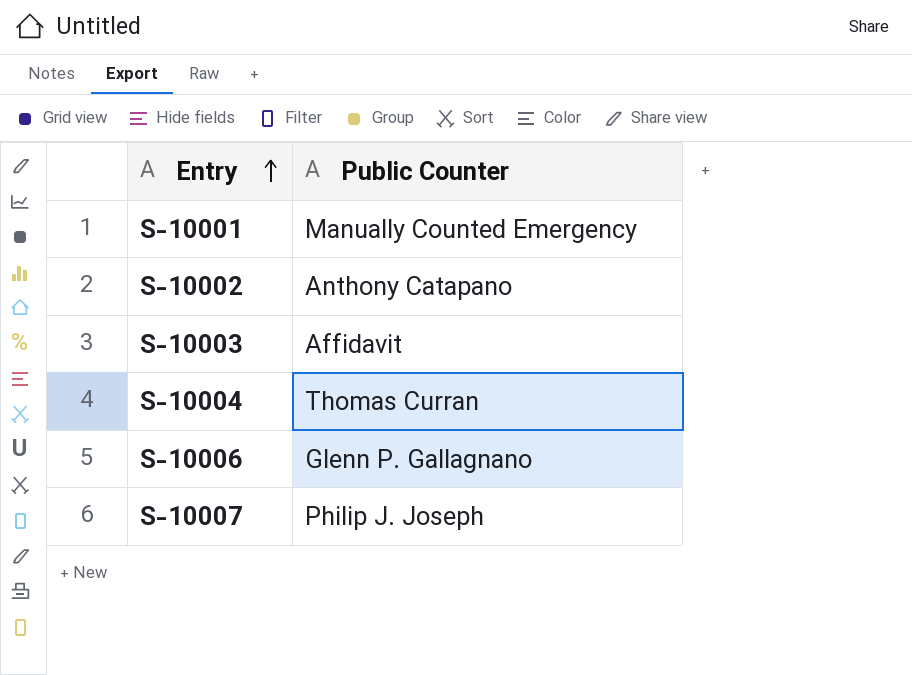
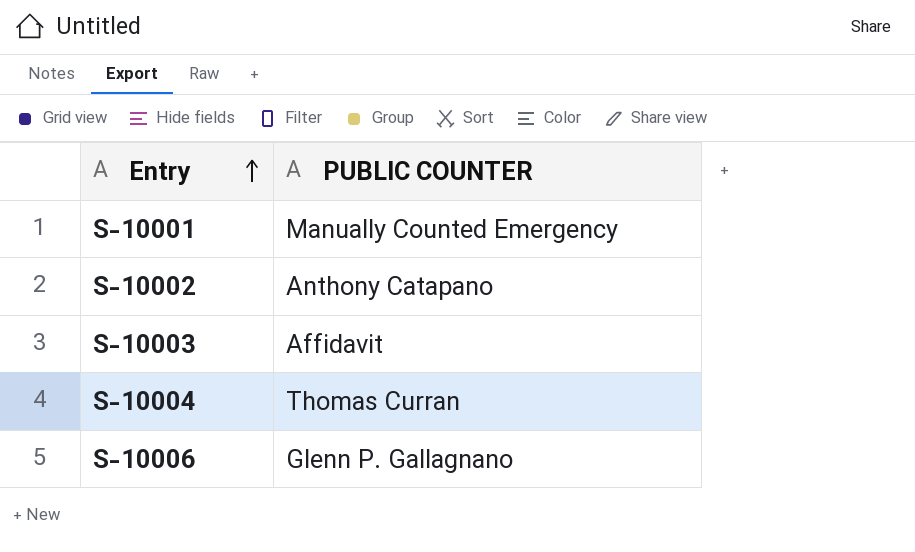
column name: Public Counter -> PUBLIC COUNTER
row S-10007: Philip J. Joseph -> none

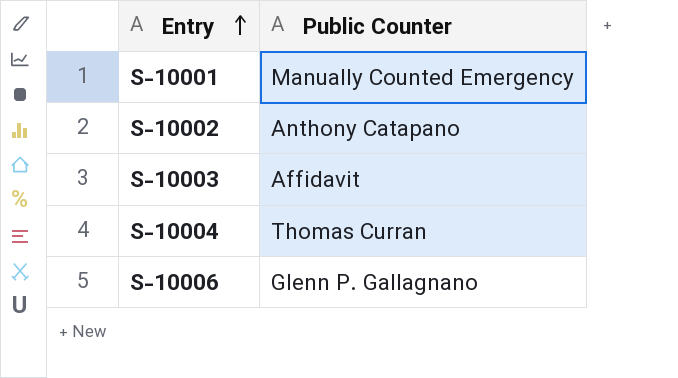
column name: PUBLIC COUNTER -> Public Counter

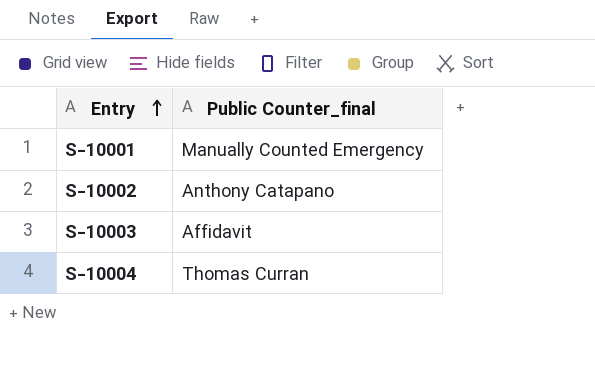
column name: Public Counter -> Public Counter_final
row S-10006: Glenn P. Gallagnano -> none

